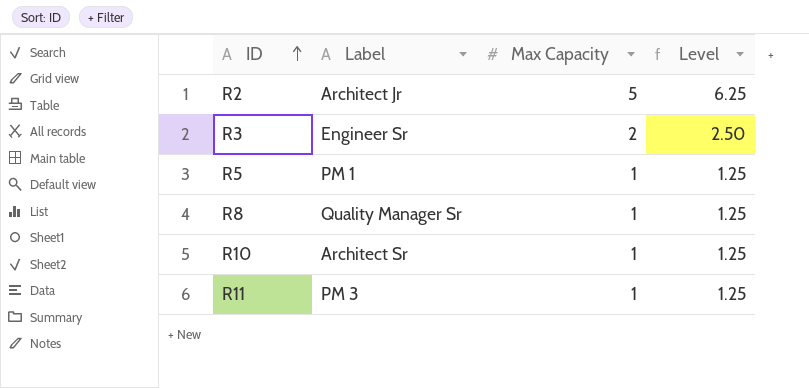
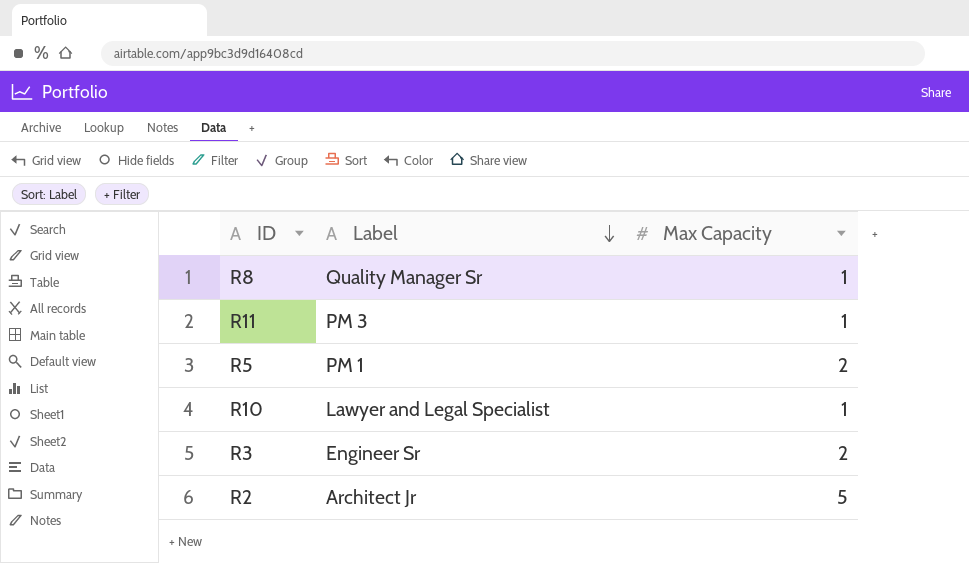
row order: ID ascending -> Label descending
column Level | formula: [Max Capacity] * 1.25 -> none
R5 | Max Capacity: 1 -> 2
R10 | Label: Architect Sr -> Lawyer and Legal Specialist

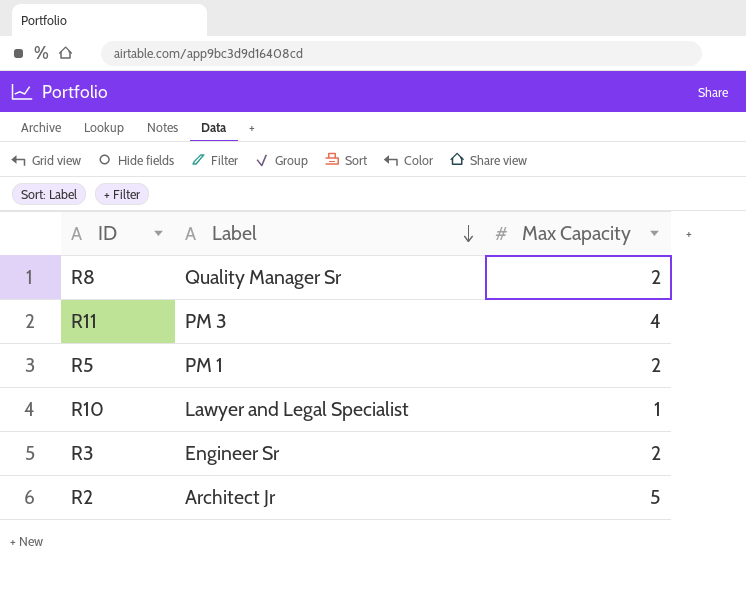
R8 | Max Capacity: 1 -> 2
R11 | Max Capacity: 1 -> 4

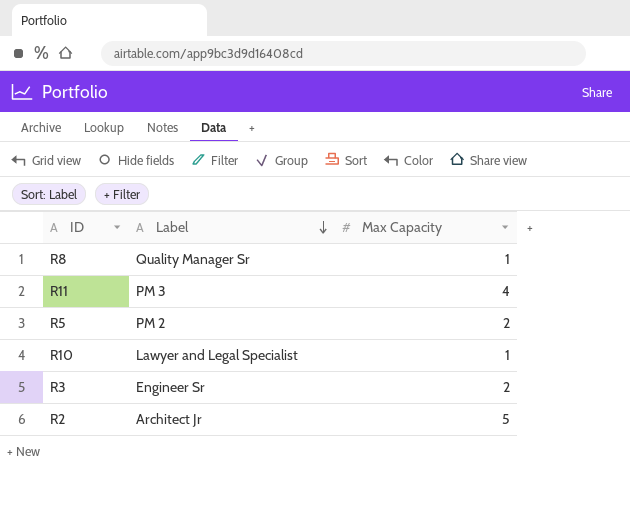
R8 | Max Capacity: 2 -> 1
R5 | Label: PM 1 -> PM 2

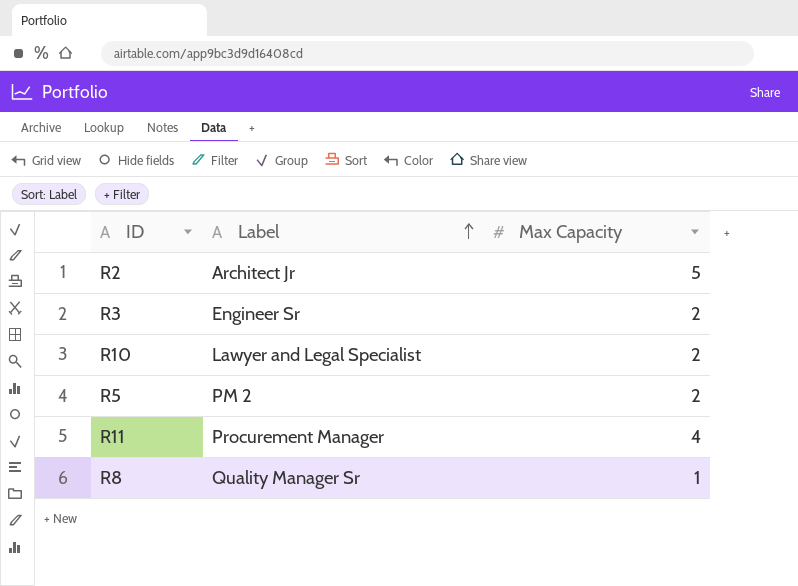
row order: Label descending -> Label ascending
R10 | Max Capacity: 1 -> 2
R11 | Label: PM 3 -> Procurement Manager

